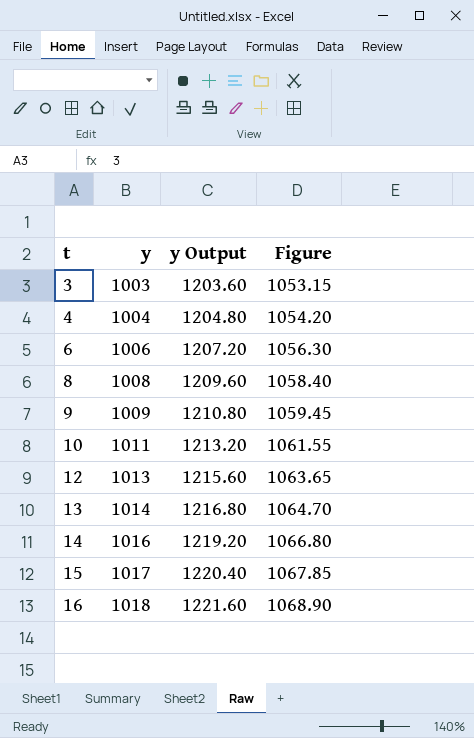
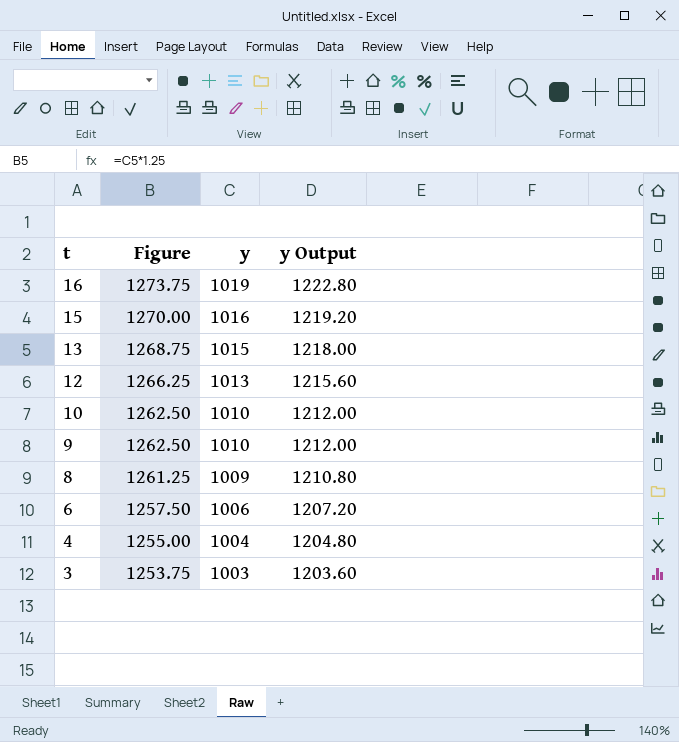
row order: t ascending -> t descending
column Figure | formula: [y] * 1.05 -> [y] * 1.25
column Figure | position: 4 -> 2
row 14: 1016 | 1219.20 | 1066.80 -> none
16 | y: 1018 -> 1019
16 | y Output: 1221.60 -> 1222.80
15 | y: 1017 -> 1016
15 | y Output: 1220.40 -> 1219.20
13 | y: 1014 -> 1015
13 | y Output: 1216.80 -> 1218.00
10 | y: 1011 -> 1010
10 | y Output: 1213.20 -> 1212.00
9 | y: 1009 -> 1010
9 | y Output: 1210.80 -> 1212.00
8 | y: 1008 -> 1009
8 | y Output: 1209.60 -> 1210.80

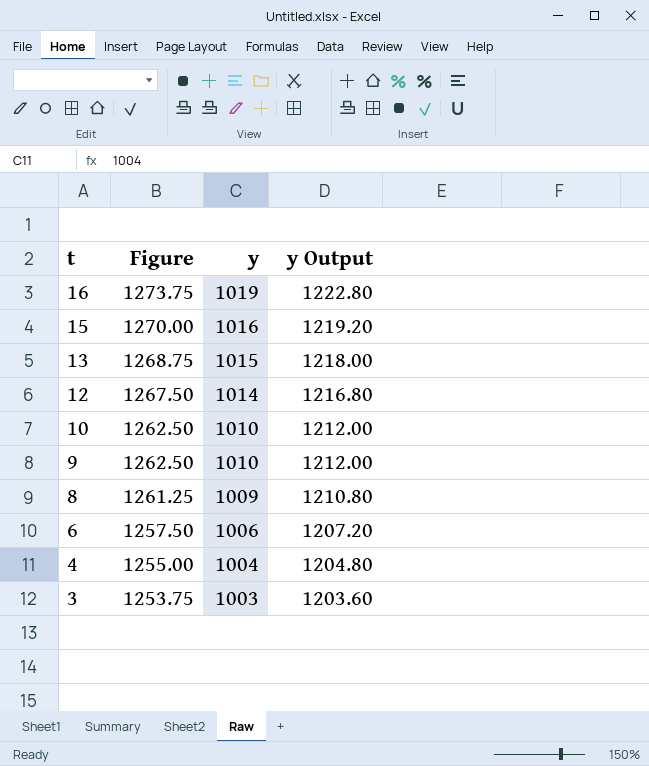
12 | Figure: 1266.25 -> 1267.50
12 | y: 1013 -> 1014
12 | y Output: 1215.60 -> 1216.80

